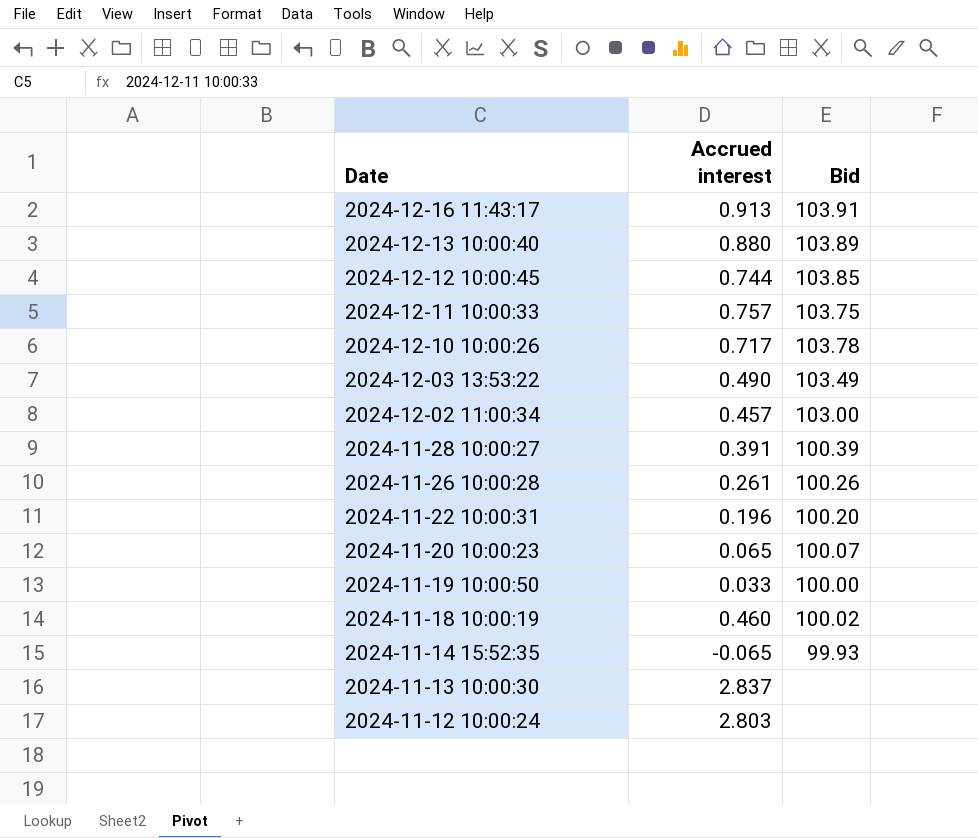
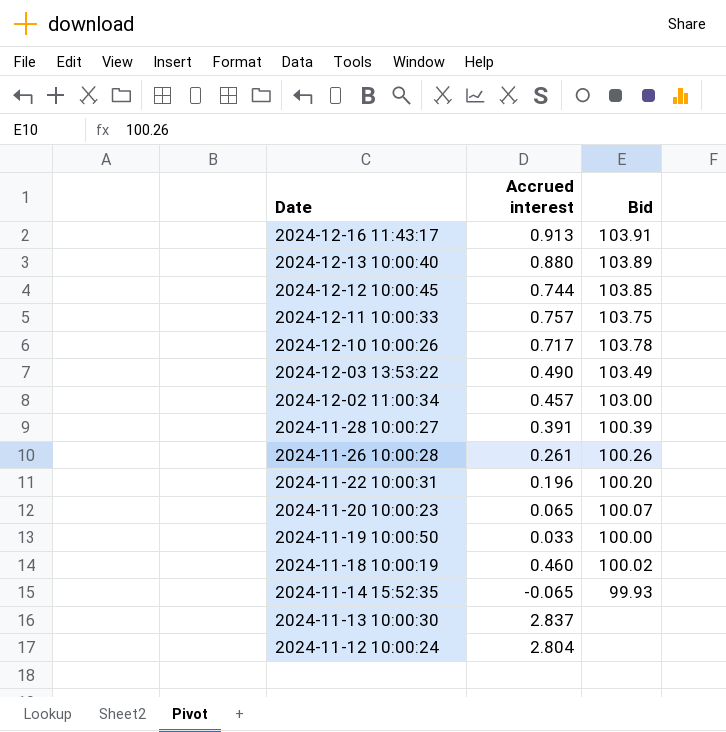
2024-11-12 10:00:24 | Accrued interest: 2.803 -> 2.804

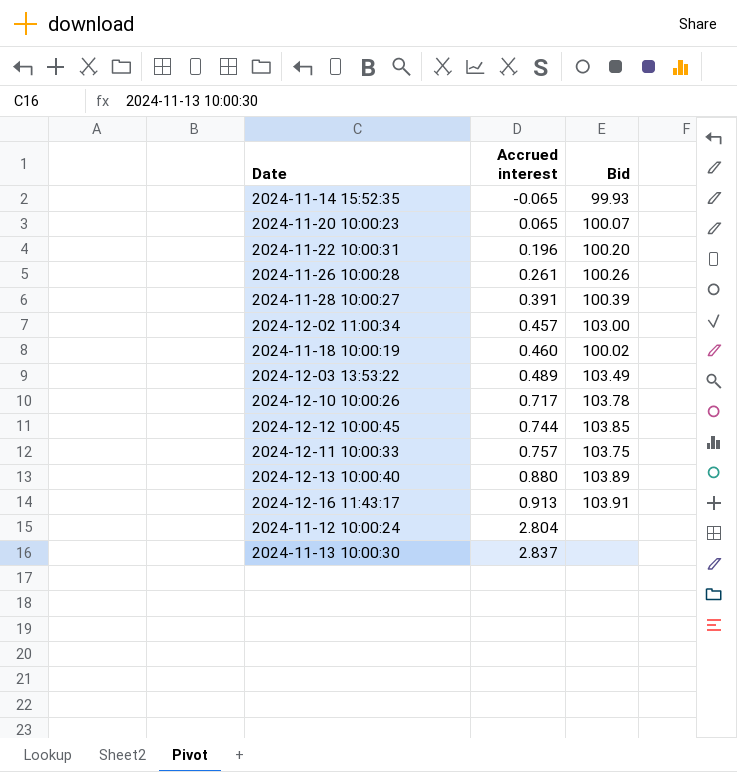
row order: Date descending -> Accrued interest ascending
row 2024-11-19 10:00:50: 0.033 | 100.00 -> none
2024-12-03 13:53:22 | Accrued interest: 0.490 -> 0.489

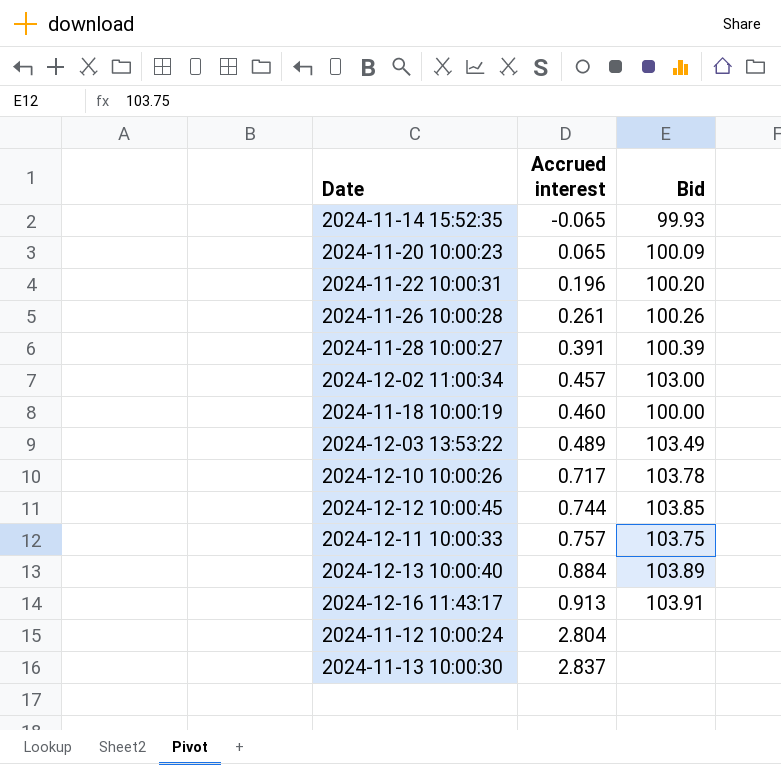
2024-11-20 10:00:23 | Bid: 100.07 -> 100.09
2024-11-18 10:00:19 | Bid: 100.02 -> 100.00
2024-12-13 10:00:40 | Accrued interest: 0.880 -> 0.884

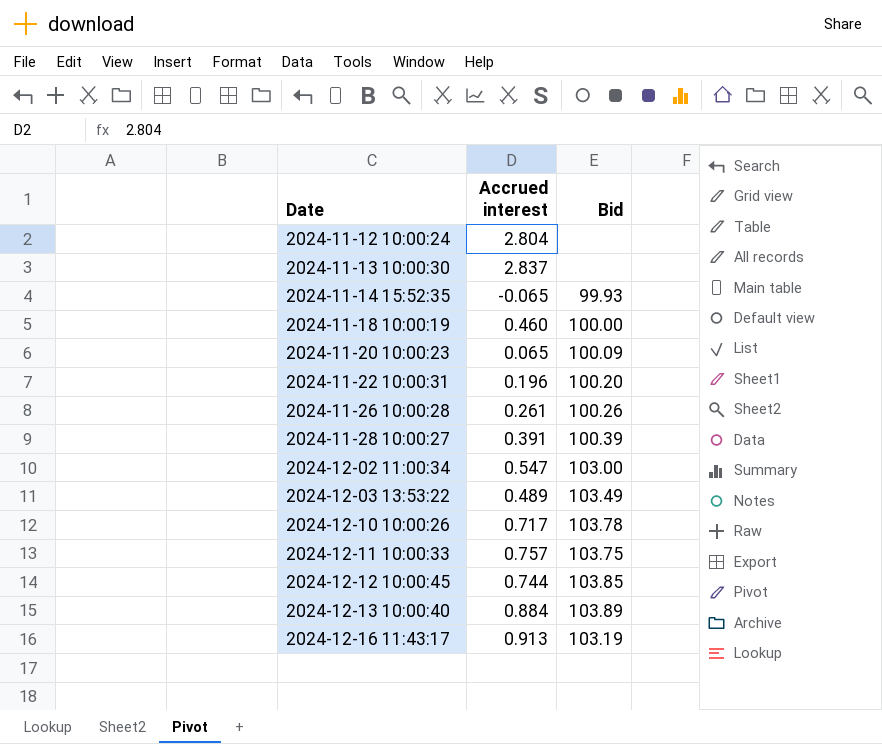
row order: Accrued interest ascending -> Date ascending
2024-12-02 11:00:34 | Accrued interest: 0.457 -> 0.547
2024-12-16 11:43:17 | Bid: 103.91 -> 103.19

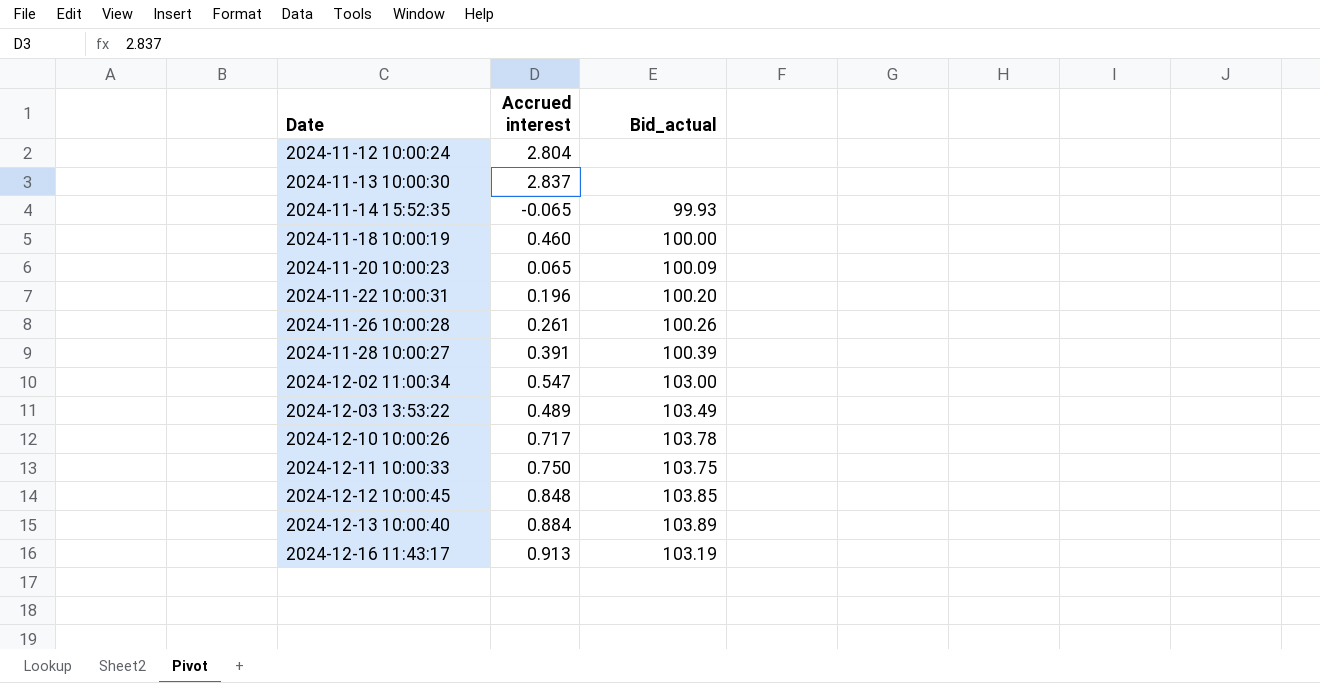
column name: Bid -> Bid_actual
2024-12-11 10:00:33 | Accrued interest: 0.757 -> 0.750
2024-12-12 10:00:45 | Accrued interest: 0.744 -> 0.848

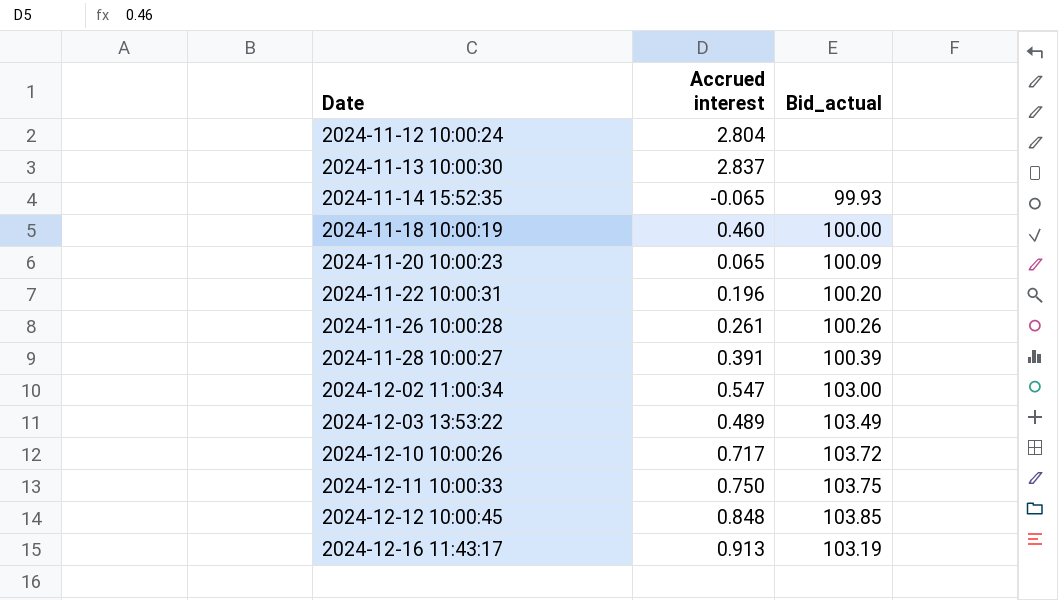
row 2024-12-13 10:00:40: 0.884 | 103.89 -> none
2024-12-10 10:00:26 | Bid_actual: 103.78 -> 103.72

